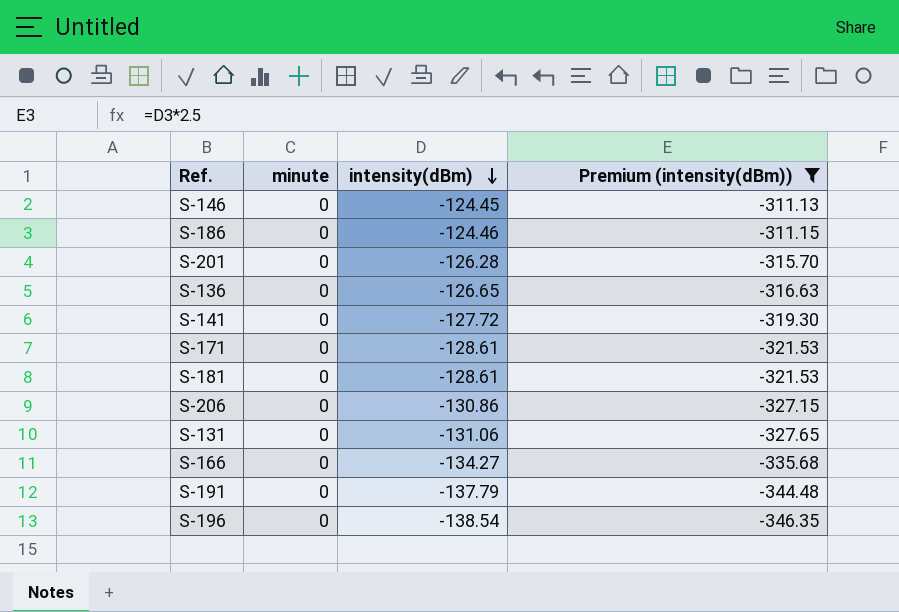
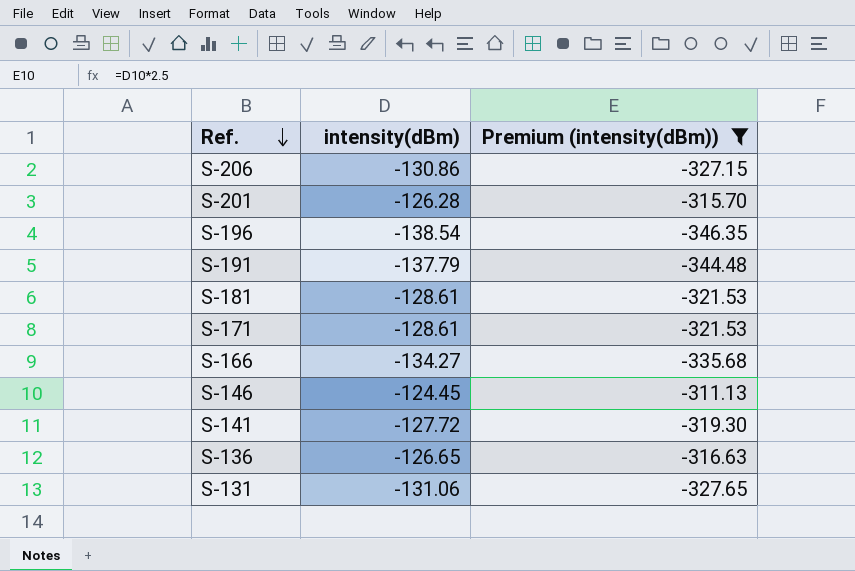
row order: intensity(dBm) descending -> Ref. descending
column minute | position: 2 -> none
row S-186: 0 | -124.46 | -311.15 -> none

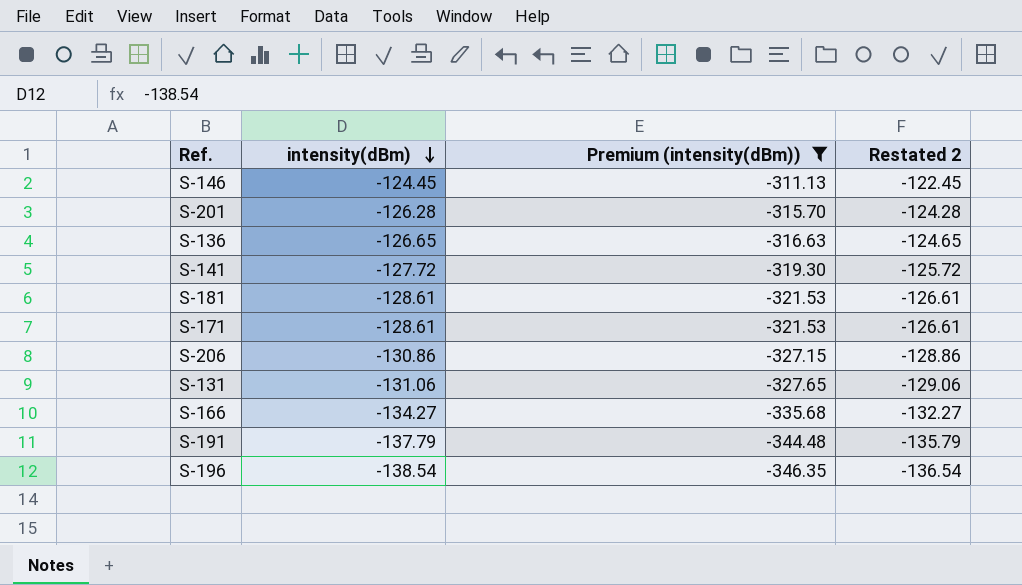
row order: Ref. descending -> intensity(dBm) descending
column Restated 2 | formula: none -> [intensity(dBm)] + 2

